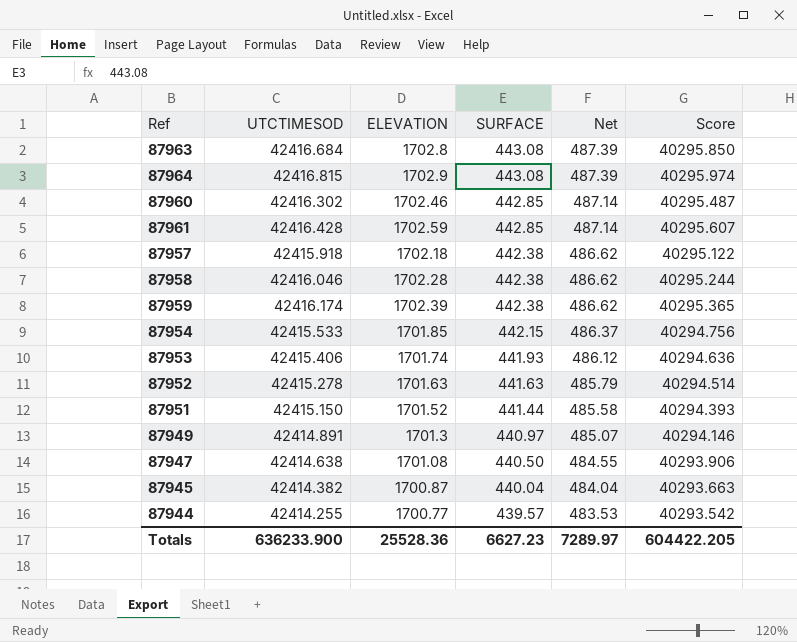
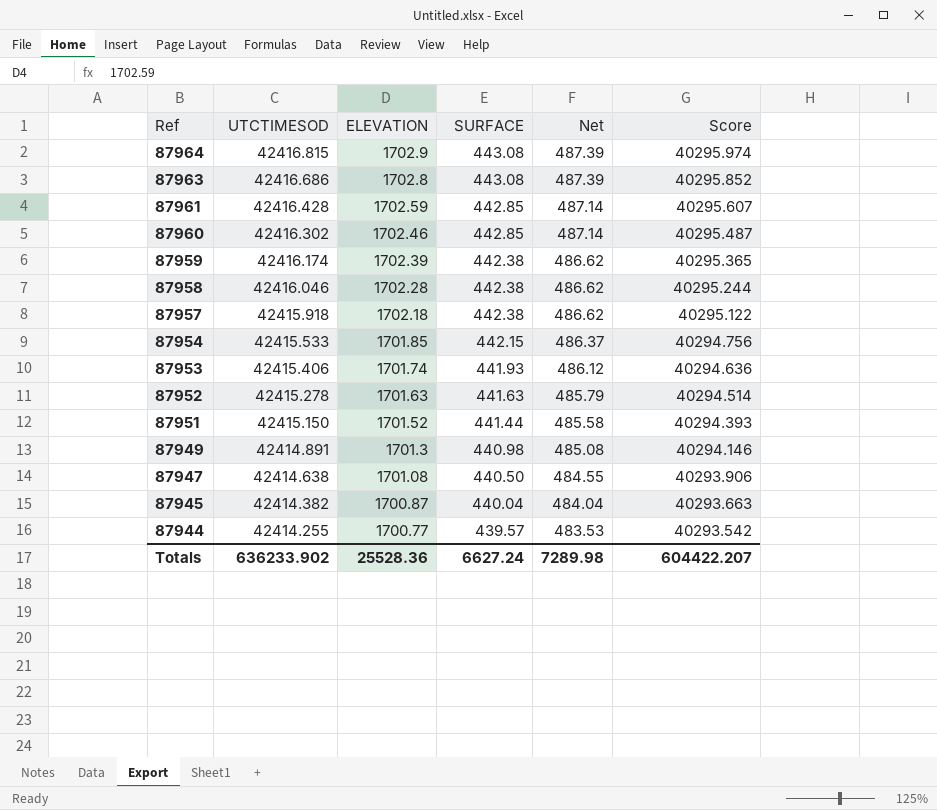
row order: SURFACE descending -> Ref descending
87963 | UTCTIMESOD: 42416.684 -> 42416.686
87963 | Score: 40295.850 -> 40295.852
87949 | SURFACE: 440.97 -> 440.98
87949 | Net: 485.07 -> 485.08
Totals | UTCTIMESOD: 636233.900 -> 636233.902
Totals | SURFACE: 6627.23 -> 6627.24
Totals | Net: 7289.97 -> 7289.98
Totals | Score: 604422.205 -> 604422.207

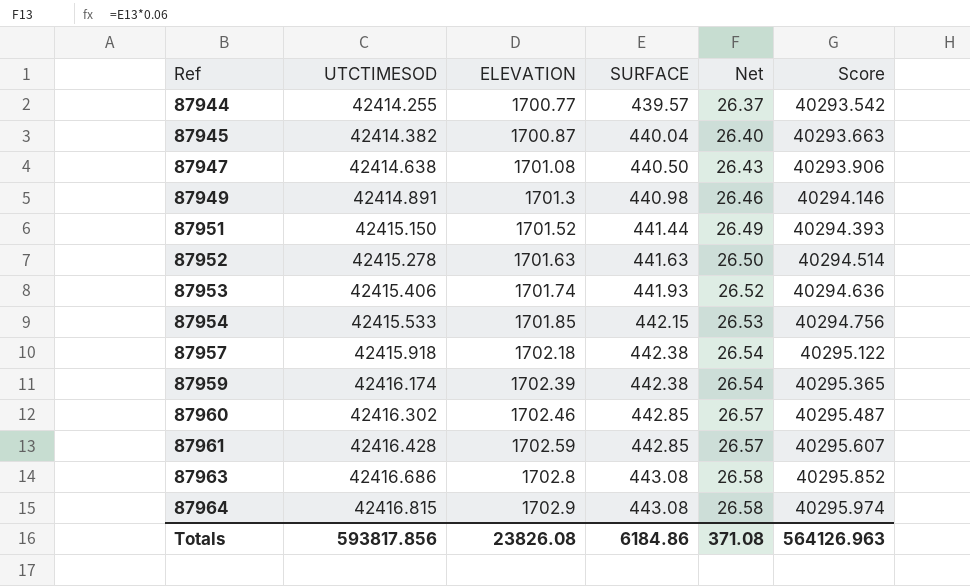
row order: Ref descending -> Ref ascending
column Net | formula: [SURFACE] * 1.1 -> [SURFACE] * 0.06
row 87958: 42416.046 | 1702.28 | 442.38 | 486.62 | 40295.244 -> none
Totals | UTCTIMESOD: 636233.902 -> 593817.856
Totals | ELEVATION: 25528.36 -> 23826.08
Totals | SURFACE: 6627.24 -> 6184.86
Totals | Net: 7289.98 -> 371.08
Totals | Score: 604422.207 -> 564126.963

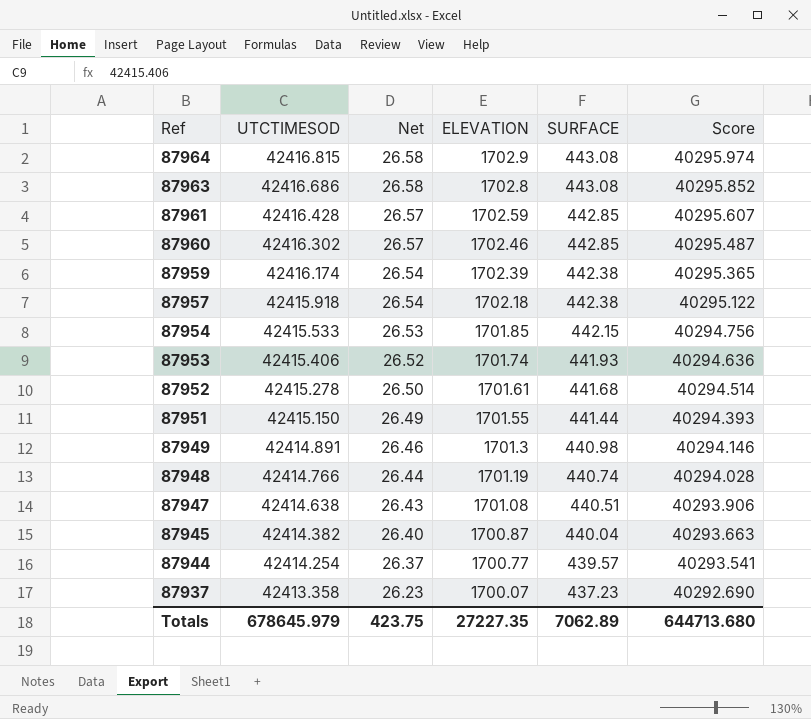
row order: Ref ascending -> Ref descending
column Net | position: 5 -> 3
87952 | ELEVATION: 1701.63 -> 1701.61
87952 | SURFACE: 441.63 -> 441.68
87951 | ELEVATION: 1701.52 -> 1701.55
row 87948: none -> 42414.766 | 26.44 | 1701.19 | 440.74 | 40294.028
87947 | SURFACE: 440.50 -> 440.51
87944 | UTCTIMESOD: 42414.255 -> 42414.254
87944 | Score: 40293.542 -> 40293.541
row 87937: none -> 42413.358 | 26.23 | 1700.07 | 437.23 | 40292.690
Totals | UTCTIMESOD: 593817.856 -> 678645.979
Totals | Net: 371.08 -> 423.75
Totals | ELEVATION: 23826.08 -> 27227.35
Totals | SURFACE: 6184.86 -> 7062.89
Totals | Score: 564126.963 -> 644713.680

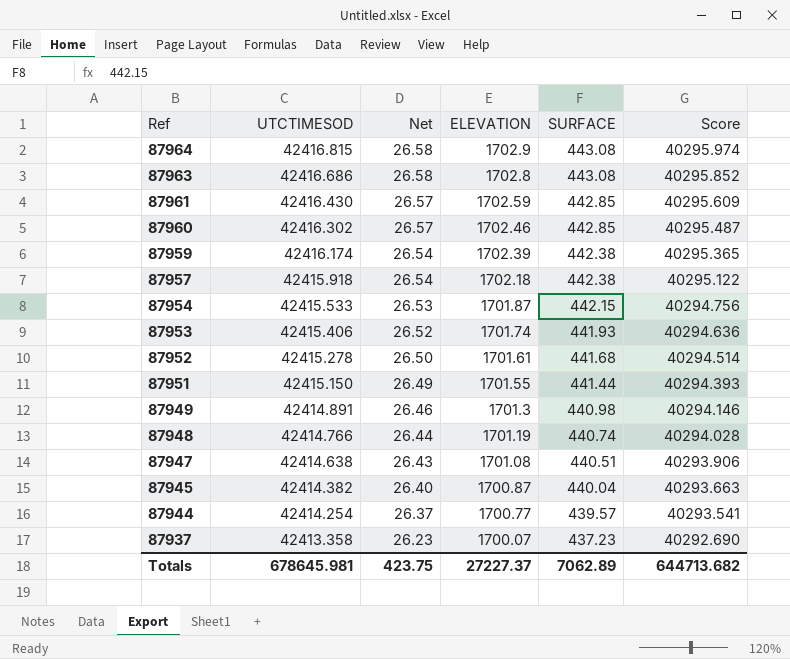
87961 | UTCTIMESOD: 42416.428 -> 42416.430
87961 | Score: 40295.607 -> 40295.609
87954 | ELEVATION: 1701.85 -> 1701.87
Totals | UTCTIMESOD: 678645.979 -> 678645.981
Totals | ELEVATION: 27227.35 -> 27227.37
Totals | Score: 644713.680 -> 644713.682

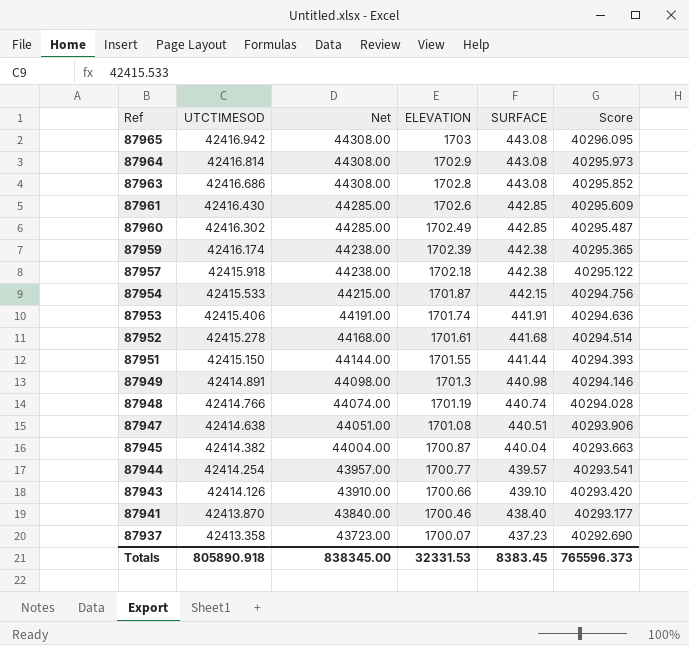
column Net | formula: [SURFACE] * 0.06 -> [SURFACE] * 100
row 87965: none -> 42416.942 | 44308.00 | 1703 | 443.08 | 40296.095
87964 | UTCTIMESOD: 42416.815 -> 42416.814
87964 | Score: 40295.974 -> 40295.973
87961 | ELEVATION: 1702.59 -> 1702.6
87960 | ELEVATION: 1702.46 -> 1702.49
87953 | SURFACE: 441.93 -> 441.91
row 87943: none -> 42414.126 | 43910.00 | 1700.66 | 439.10 | 40293.420
row 87941: none -> 42413.870 | 43840.00 | 1700.46 | 438.40 | 40293.177
Totals | UTCTIMESOD: 678645.981 -> 805890.918
Totals | Net: 423.75 -> 838345.00
Totals | ELEVATION: 27227.37 -> 32331.53
Totals | SURFACE: 7062.89 -> 8383.45
Totals | Score: 644713.682 -> 765596.373

